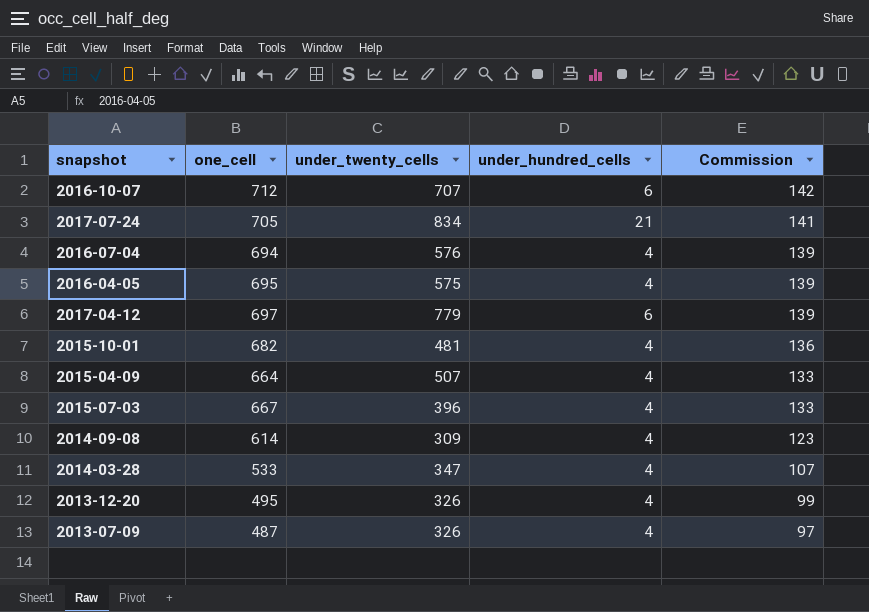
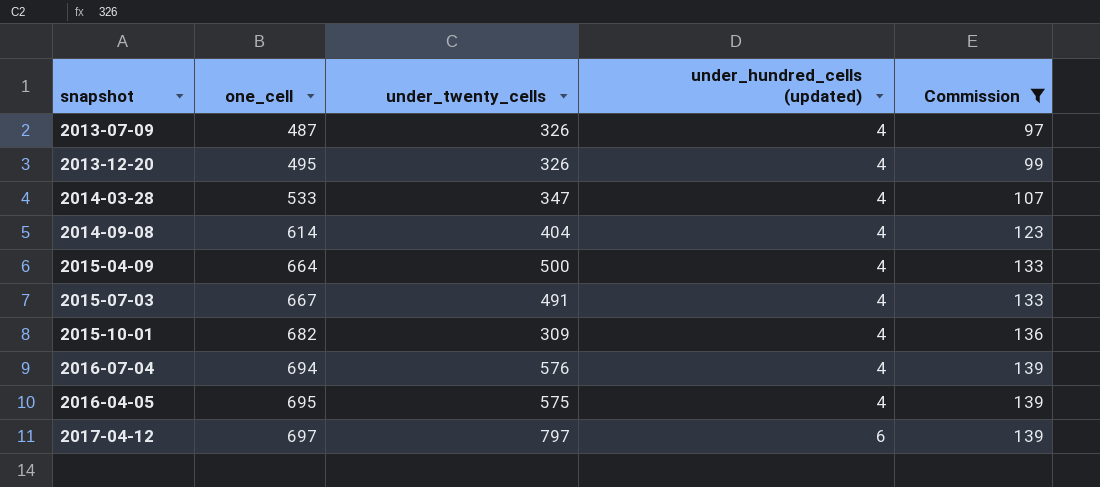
filter: none -> Commission <= 139
row order: Commission descending -> one_cell ascending
column name: under_hundred_cells -> under_hundred_cells (updated)
2014-09-08 | under_twenty_cells: 309 -> 404
2015-04-09 | under_twenty_cells: 507 -> 500
2015-07-03 | under_twenty_cells: 396 -> 491
2015-10-01 | under_twenty_cells: 481 -> 309
2017-04-12 | under_twenty_cells: 779 -> 797

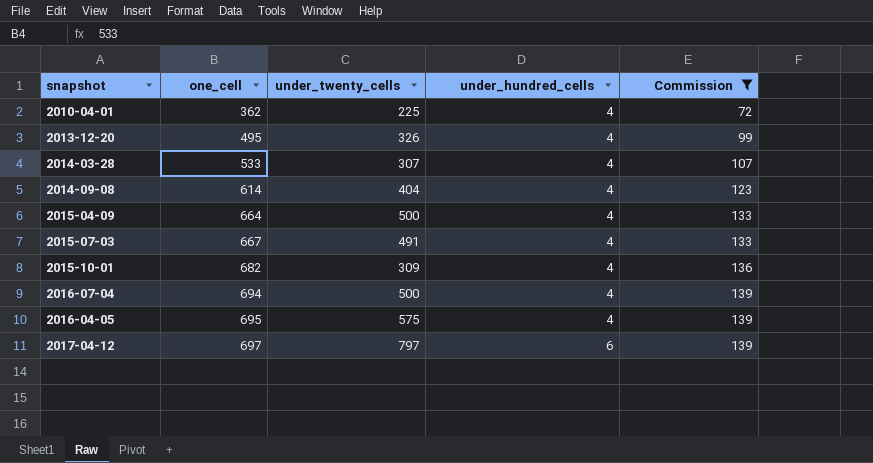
column name: under_hundred_cells (updated) -> under_hundred_cells
row 2013-07-09: 487 | 326 | 4 | 97 -> none
row 2010-04-01: none -> 362 | 225 | 4 | 72
2014-03-28 | under_twenty_cells: 347 -> 307
2016-07-04 | under_twenty_cells: 576 -> 500

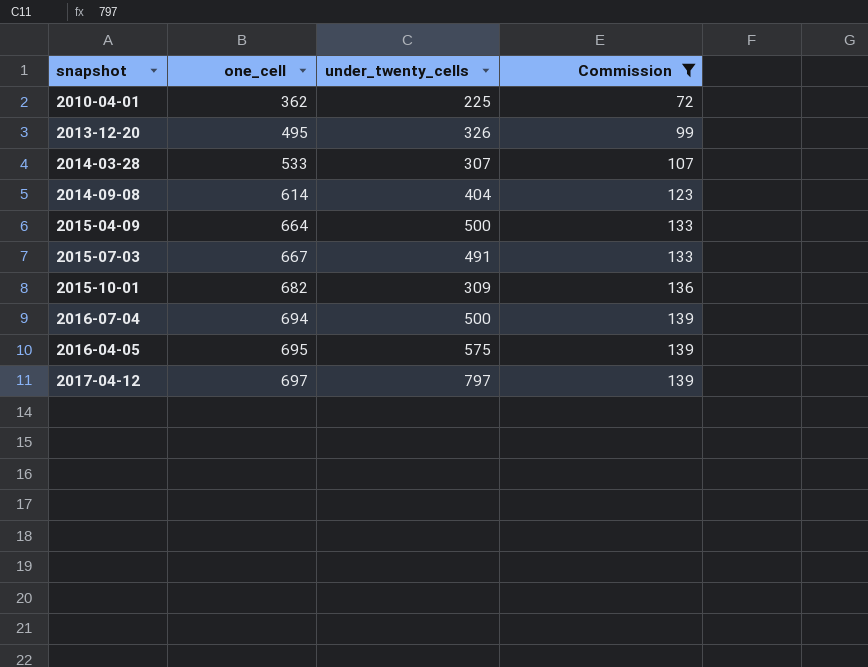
column under_hundred_cells | position: 4 -> none

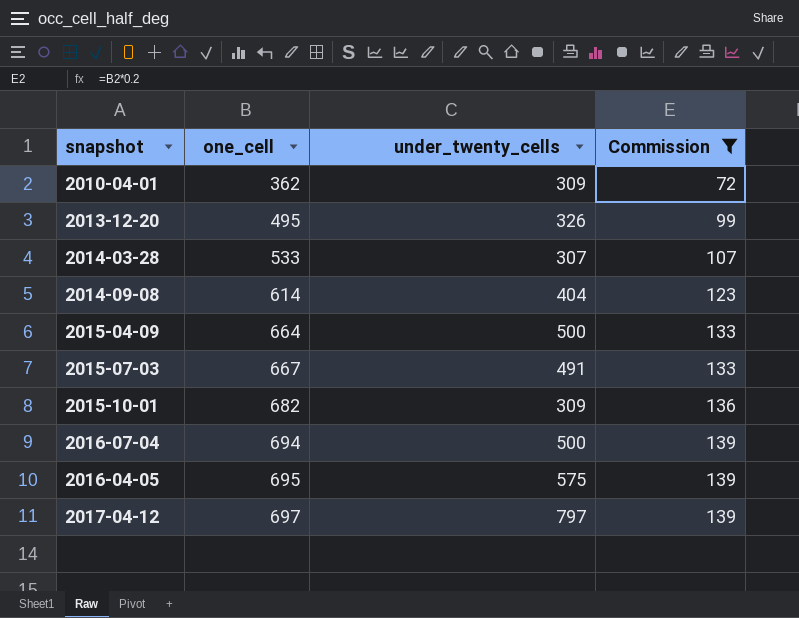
2010-04-01 | under_twenty_cells: 225 -> 309

